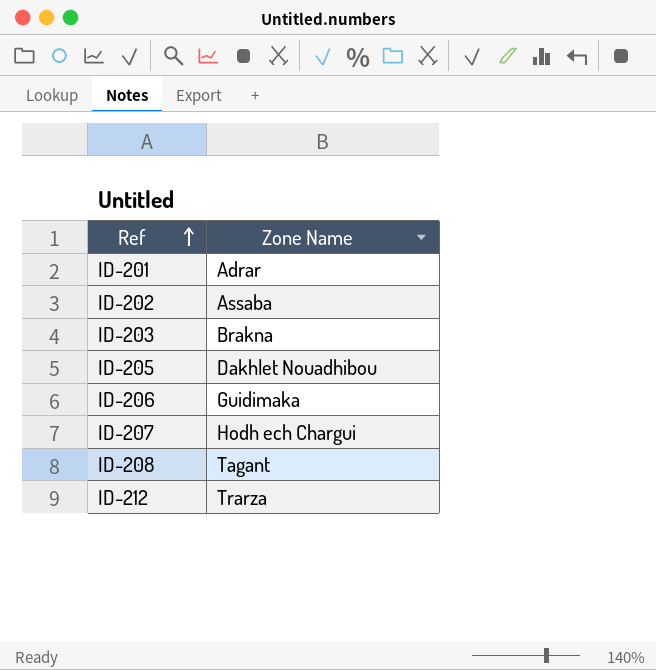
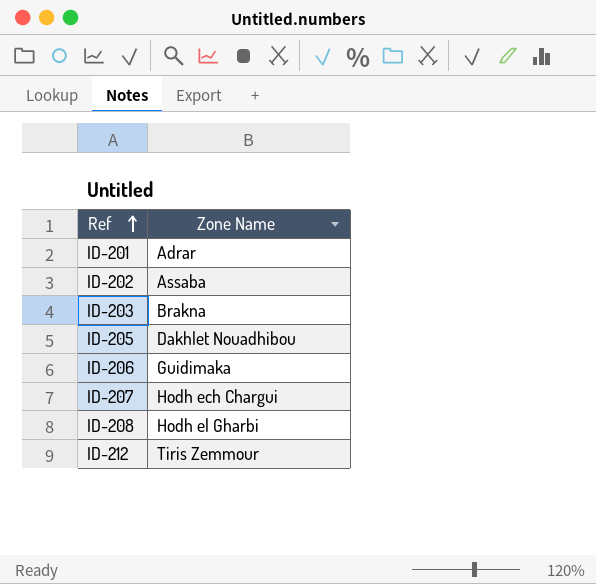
ID-208 | Zone Name: Tagant -> Hodh el Gharbi
ID-212 | Zone Name: Trarza -> Tiris Zemmour

